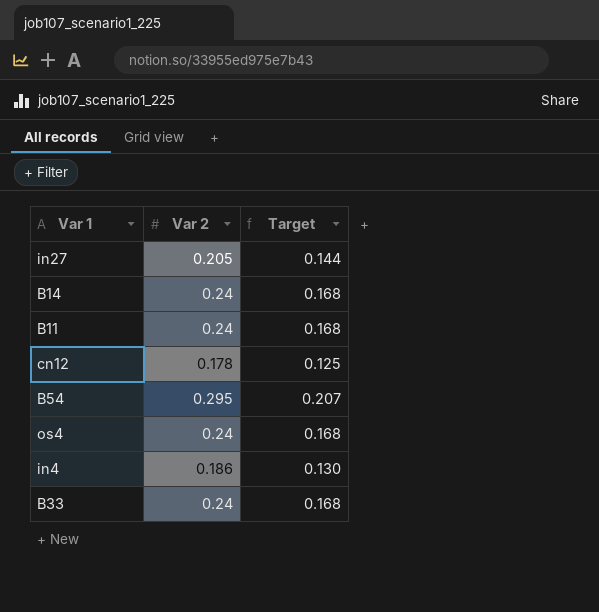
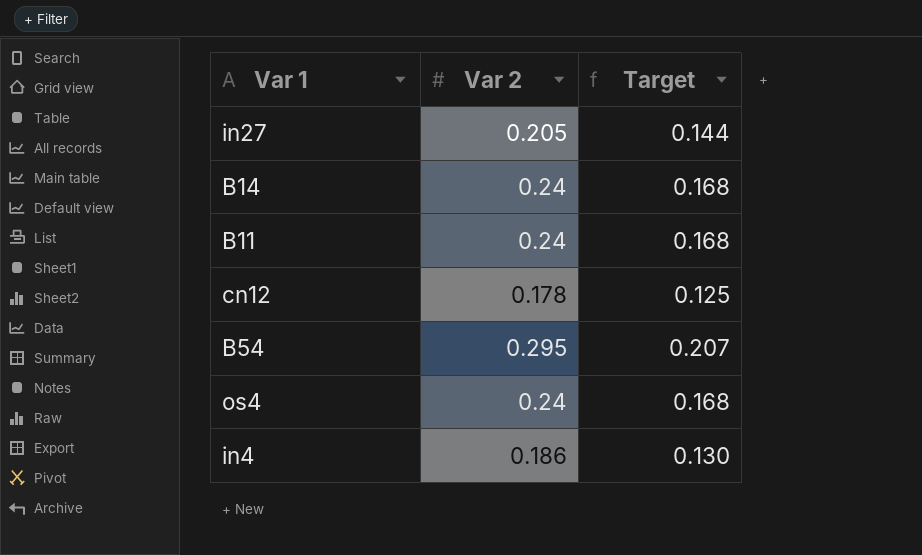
row B33: 0.24 | 0.168 -> none

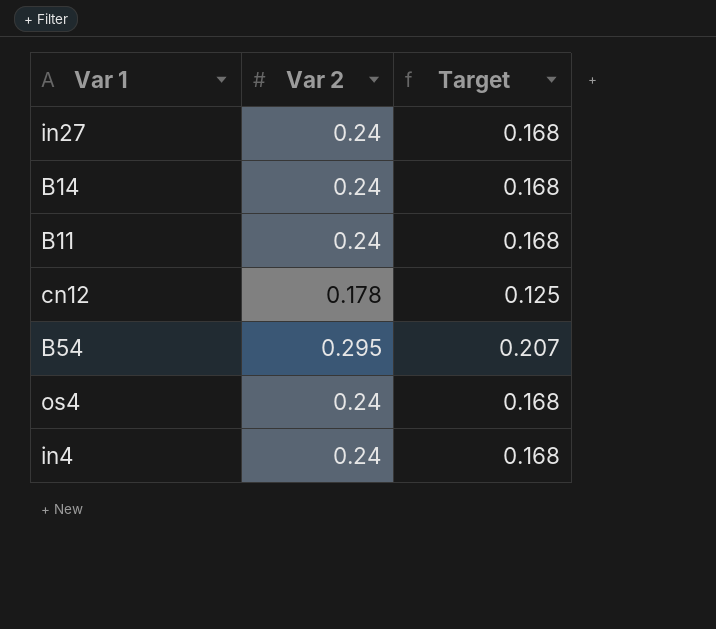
in27 | Var 2: 0.205 -> 0.24
in27 | Target: 0.144 -> 0.168
in4 | Var 2: 0.186 -> 0.24
in4 | Target: 0.130 -> 0.168

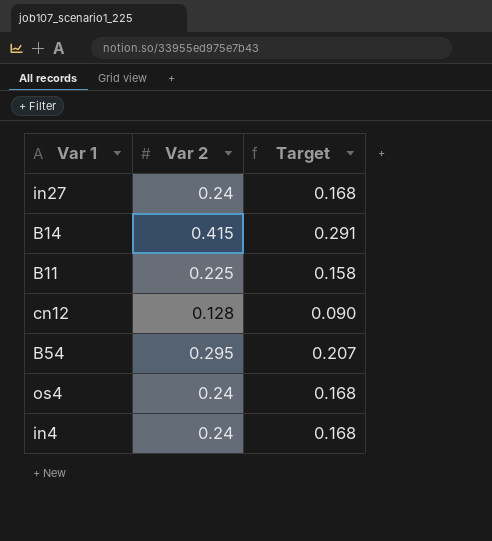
B14 | Var 2: 0.24 -> 0.415
B14 | Target: 0.168 -> 0.291
B11 | Var 2: 0.24 -> 0.225
B11 | Target: 0.168 -> 0.158
cn12 | Var 2: 0.178 -> 0.128
cn12 | Target: 0.125 -> 0.090

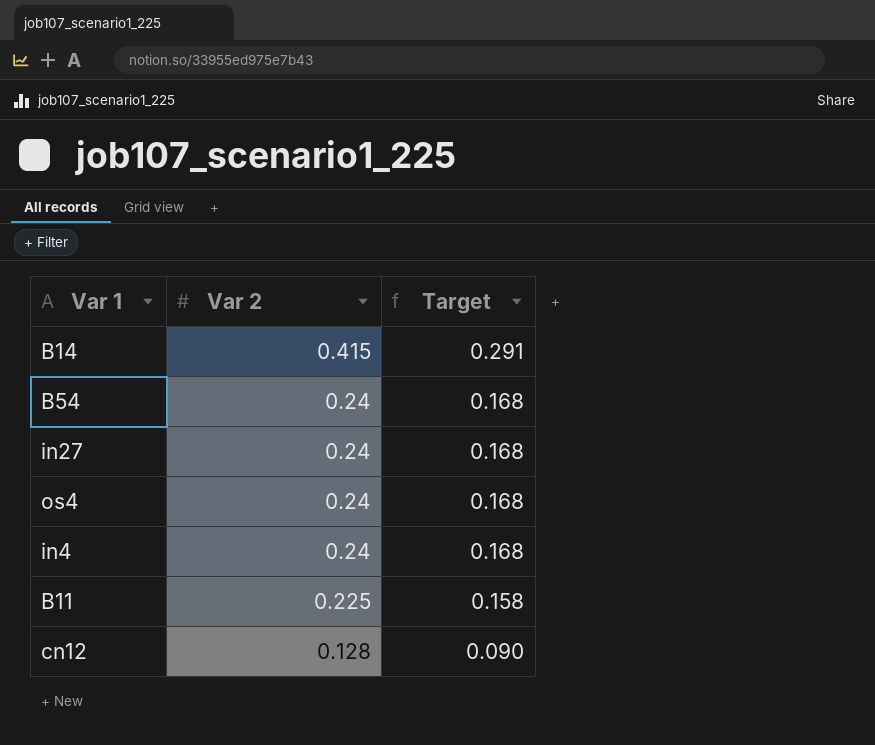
row order: none -> Var 2 descending
B54 | Var 2: 0.295 -> 0.24
B54 | Target: 0.207 -> 0.168

